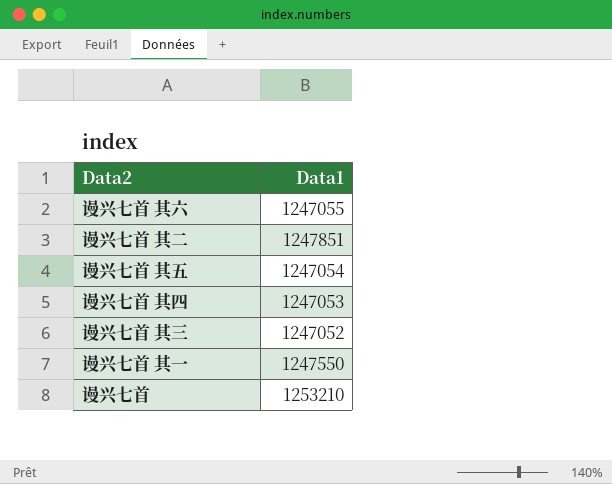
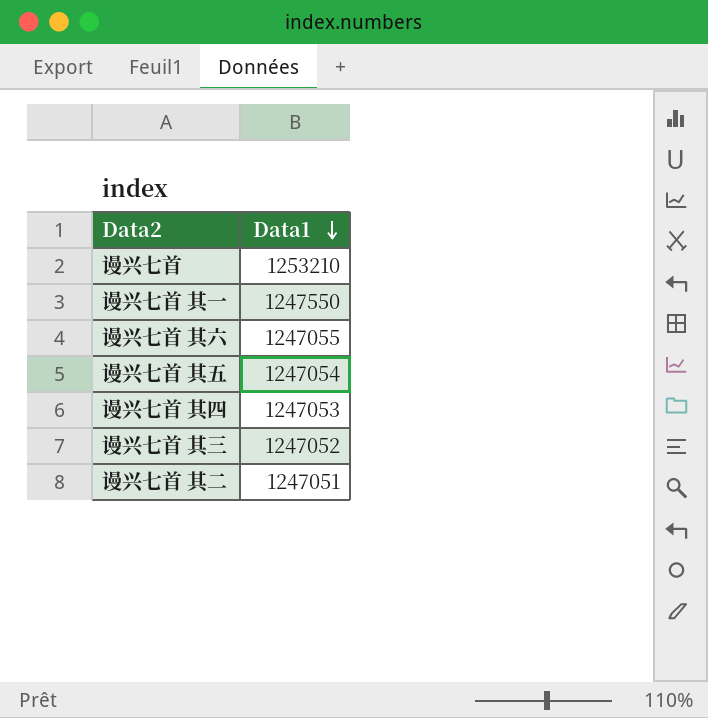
row order: none -> Data1 descending
谩兴七首 其二 | Data1: 1247851 -> 1247051

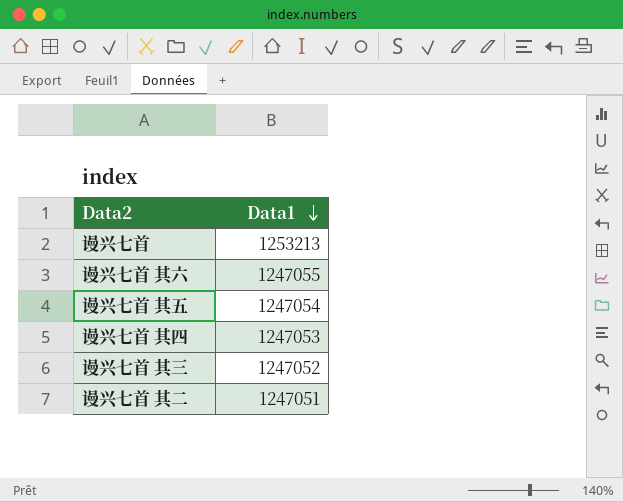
row 谩兴七首 其一: 1247550 -> none
谩兴七首 | Data1: 1253210 -> 1253213

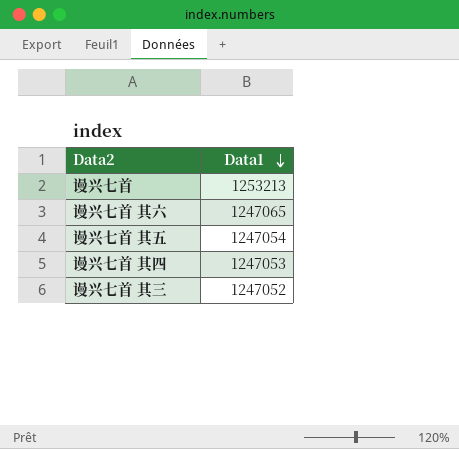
row 谩兴七首 其二: 1247051 -> none
谩兴七首 其六 | Data1: 1247055 -> 1247065

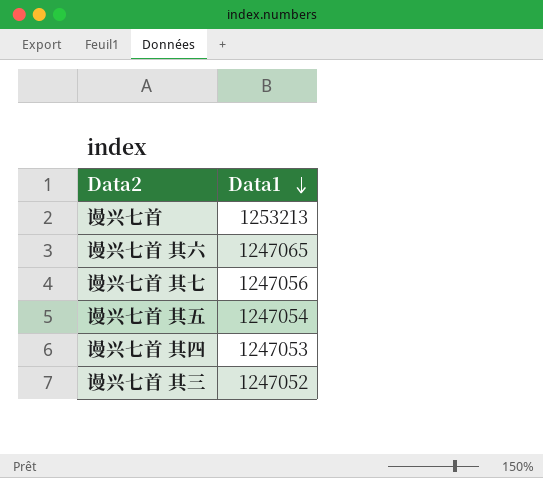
row 谩兴七首 其七: none -> 1247056

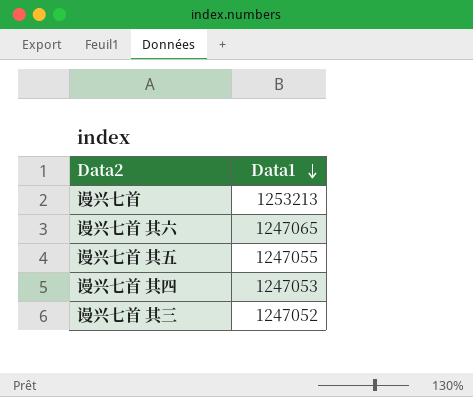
row 谩兴七首 其七: 1247056 -> none
谩兴七首 其五 | Data1: 1247054 -> 1247055

